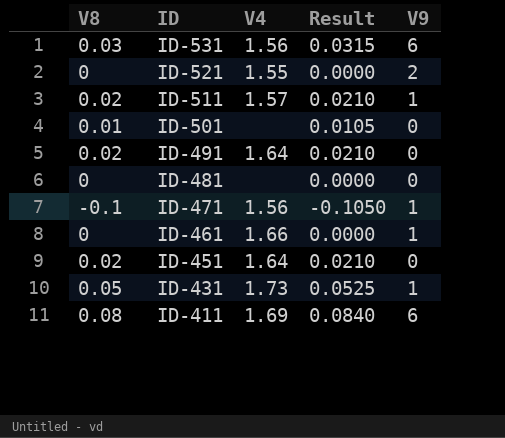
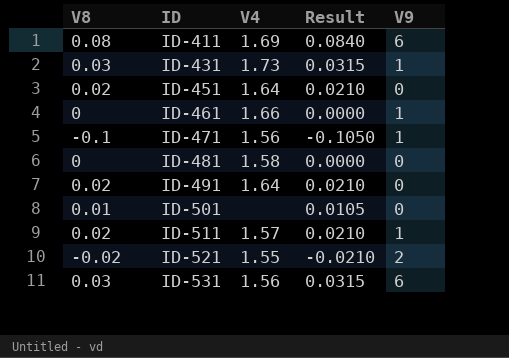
row order: ID descending -> ID ascending
ID-431 | V8: 0.05 -> 0.03
ID-431 | Result: 0.0525 -> 0.0315
ID-481 | V4: none -> 1.58
ID-521 | V8: 0 -> -0.02
ID-521 | Result: 0.0000 -> -0.0210

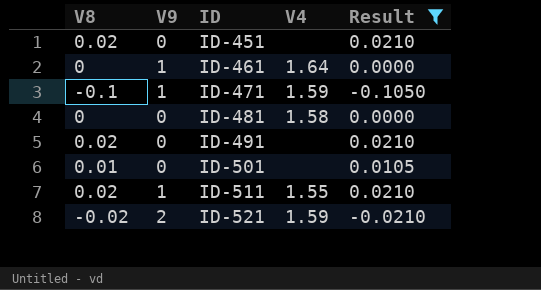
filter: none -> Result <= 0.0210
column V9 | position: 5 -> 2
ID-451 | V4: 1.64 -> none
ID-461 | V4: 1.66 -> 1.64
ID-471 | V4: 1.56 -> 1.59
ID-491 | V4: 1.64 -> none
ID-511 | V4: 1.57 -> 1.55
ID-521 | V4: 1.55 -> 1.59

